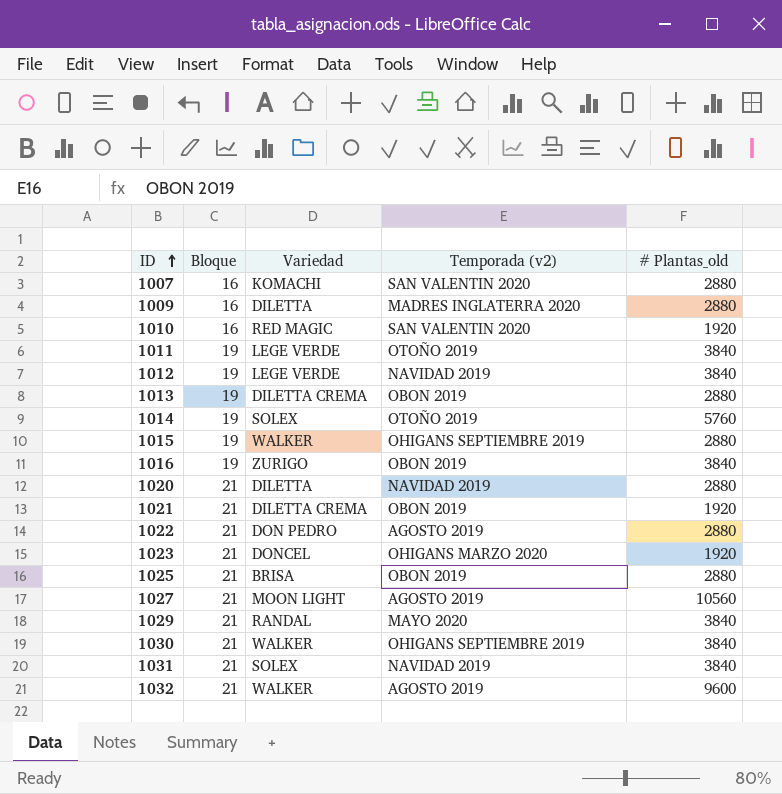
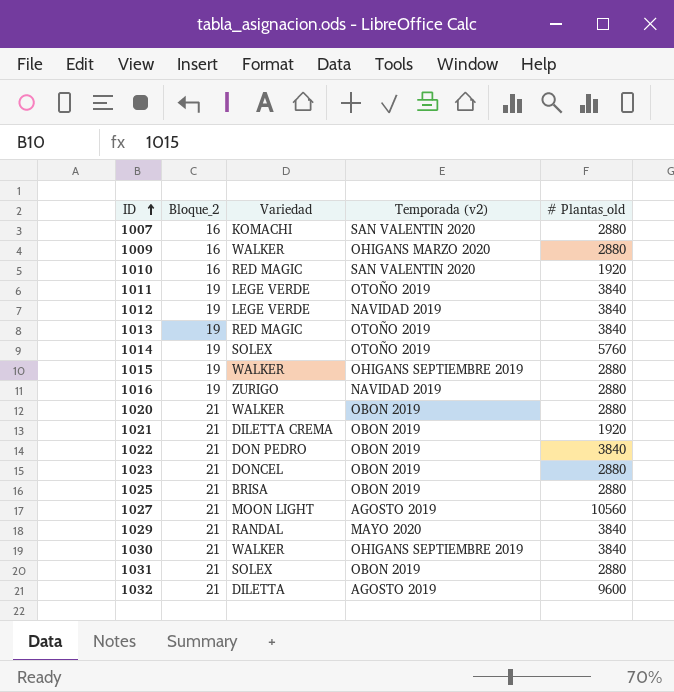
column name: Bloque -> Bloque_2
1009 | Variedad: DILETTA -> WALKER
1009 | Temporada (v2): MADRES INGLATERRA 2020 -> OHIGANS MARZO 2020
1013 | Variedad: DILETTA CREMA -> RED MAGIC
1013 | Temporada (v2): OBON 2019 -> OTOÑO 2019
1013 | # Plantas_old: 2880 -> 3840
1016 | Temporada (v2): OBON 2019 -> NAVIDAD 2019
1016 | # Plantas_old: 3840 -> 2880
1020 | Variedad: DILETTA -> WALKER
1020 | Temporada (v2): NAVIDAD 2019 -> OBON 2019
1022 | Temporada (v2): AGOSTO 2019 -> OBON 2019
1022 | # Plantas_old: 2880 -> 3840
1023 | Temporada (v2): OHIGANS MARZO 2020 -> OBON 2019
1023 | # Plantas_old: 1920 -> 2880
1031 | Temporada (v2): NAVIDAD 2019 -> OBON 2019
1031 | # Plantas_old: 3840 -> 2880
1032 | Variedad: WALKER -> DILETTA

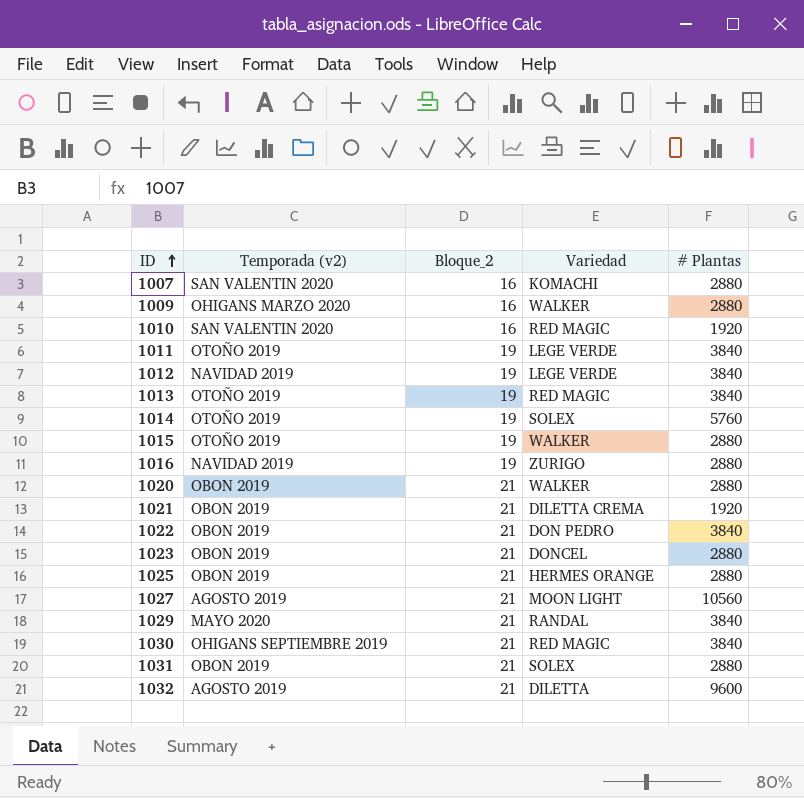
column Temporada (v2) | position: 4 -> 2
column name: # Plantas_old -> # Plantas
1015 | Temporada (v2): OHIGANS SEPTIEMBRE 2019 -> OTOÑO 2019
1025 | Variedad: BRISA -> HERMES ORANGE
1030 | Variedad: WALKER -> RED MAGIC

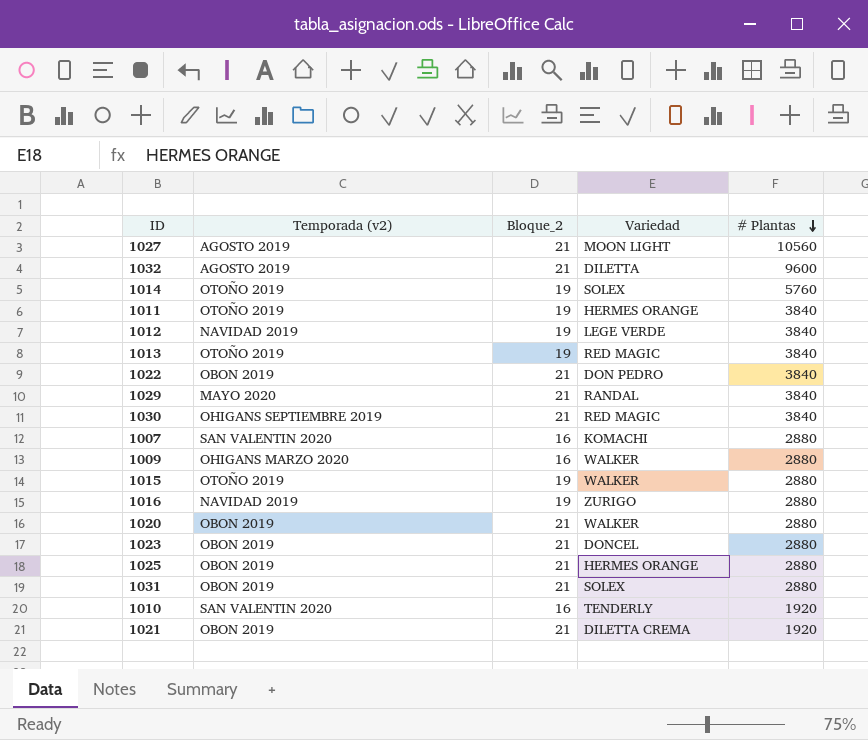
row order: ID ascending -> # Plantas descending
1011 | Variedad: LEGE VERDE -> HERMES ORANGE
1010 | Variedad: RED MAGIC -> TENDERLY

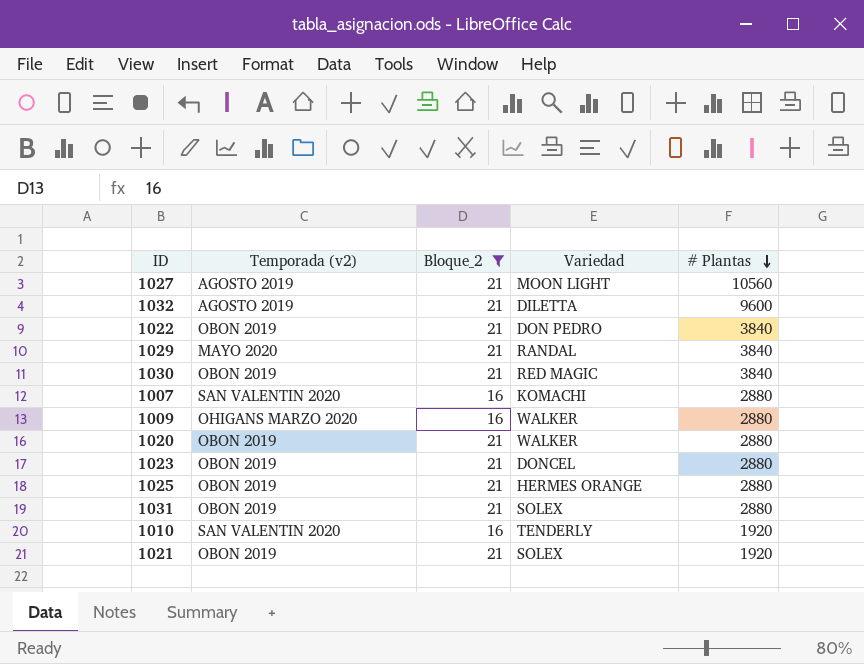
filter: none -> Bloque_2 != 19
1030 | Temporada (v2): OHIGANS SEPTIEMBRE 2019 -> OBON 2019
1021 | Variedad: DILETTA CREMA -> SOLEX

